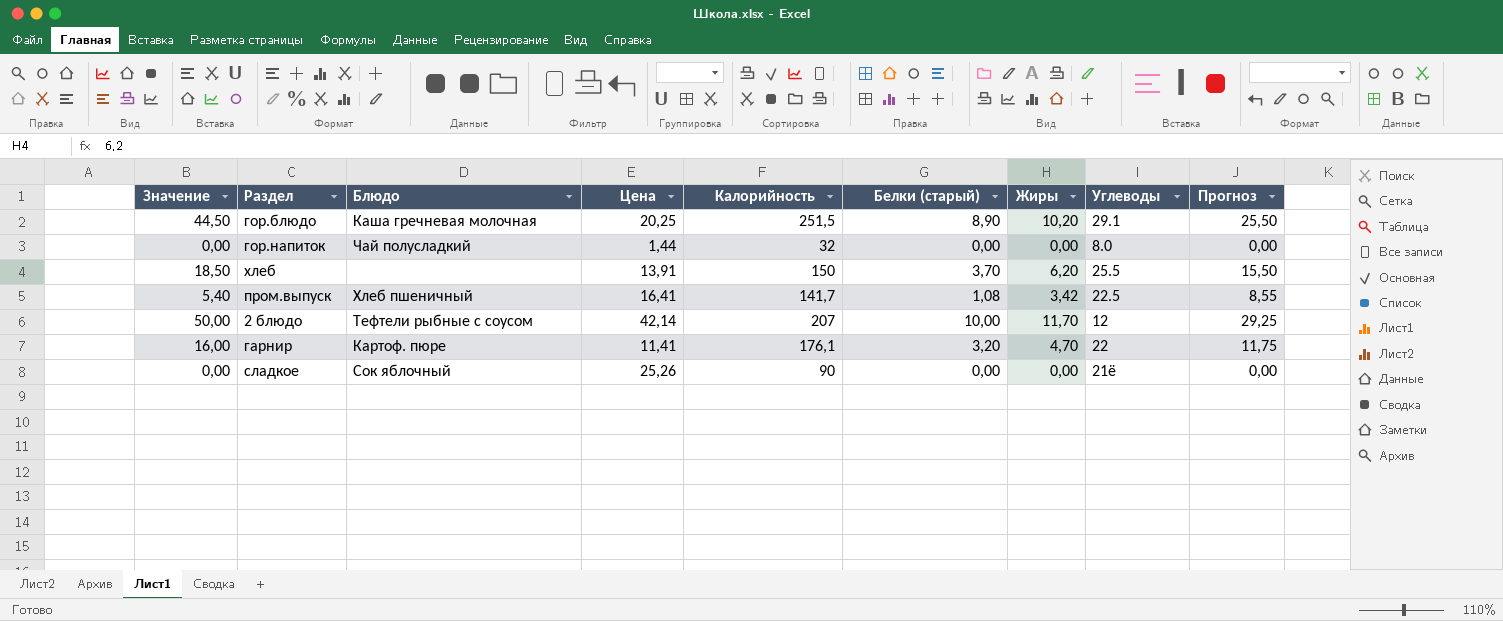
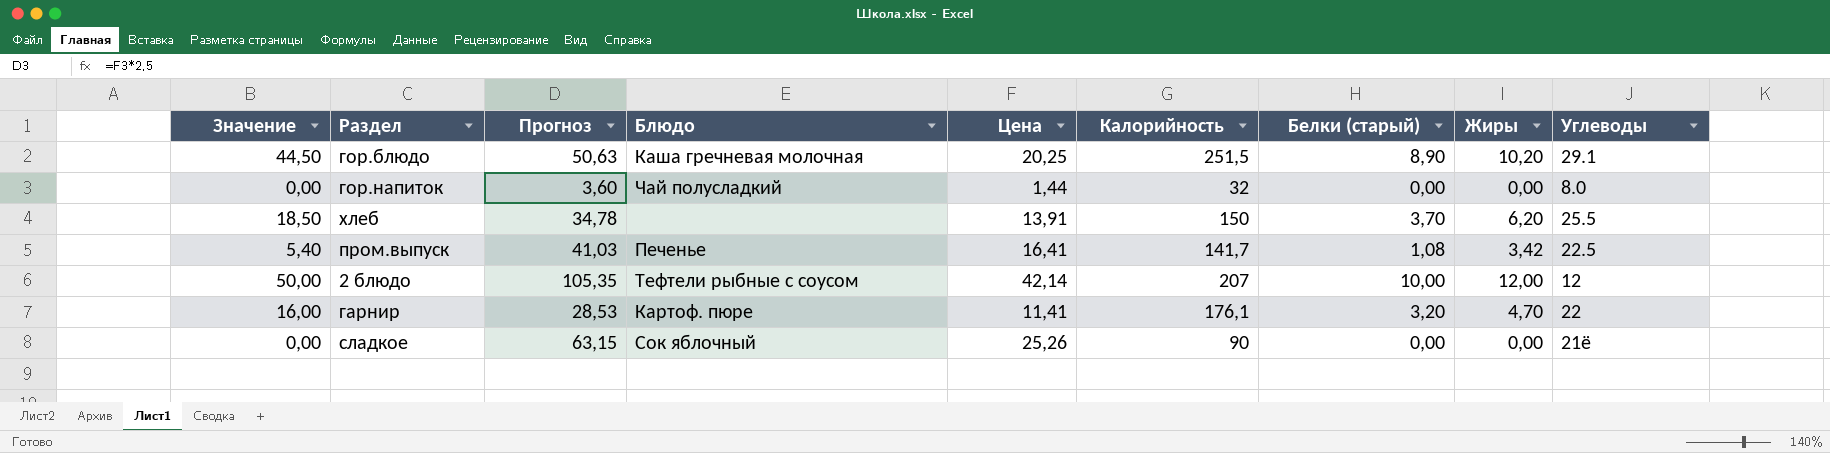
column Прогноз | formula: [Жиры] * 2,5 -> [Цена] * 2,5
column Прогноз | position: 9 -> 3
пром.выпуск | Блюдо: Хлеб пшеничный -> Печенье
2 блюдо | Жиры: 11,70 -> 12,00

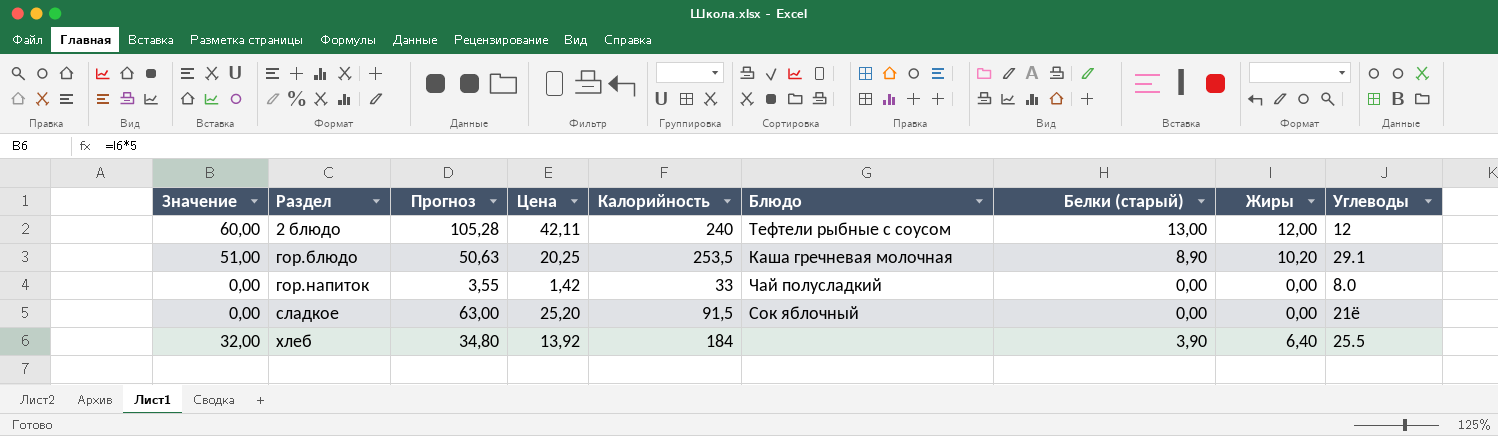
row order: none -> Раздел ascending
column Значение | formula: [Белки (старый)] * 5 -> [Жиры] * 5
column Блюдо | position: 4 -> 6
row пром.выпуск: 5,40 | 41,03 | Печенье | 16,41 | 141,7 | 1,08 | 3,42 | 22.5 -> none
row гарнир: 16,00 | 28,53 | Картоф. пюре | 11,41 | 176,1 | 3,20 | 4,70 | 22 -> none
2 блюдо | Прогноз: 105,35 -> 105,28
2 блюдо | Цена: 42,14 -> 42,11
2 блюдо | Калорийность: 207 -> 240
2 блюдо | Белки (старый): 10,00 -> 13,00
гор.блюдо | Калорийность: 251,5 -> 253,5
гор.напиток | Прогноз: 3,60 -> 3,55
гор.напиток | Цена: 1,44 -> 1,42
гор.напиток | Калорийность: 32 -> 33
сладкое | Прогноз: 63,15 -> 63,00
сладкое | Цена: 25,26 -> 25,20
сладкое | Калорийность: 90 -> 91,5
хлеб | Прогноз: 34,78 -> 34,80
хлеб | Цена: 13,91 -> 13,92
хлеб | Калорийность: 150 -> 184
хлеб | Белки (старый): 3,70 -> 3,90
хлеб | Жиры: 6,20 -> 6,40

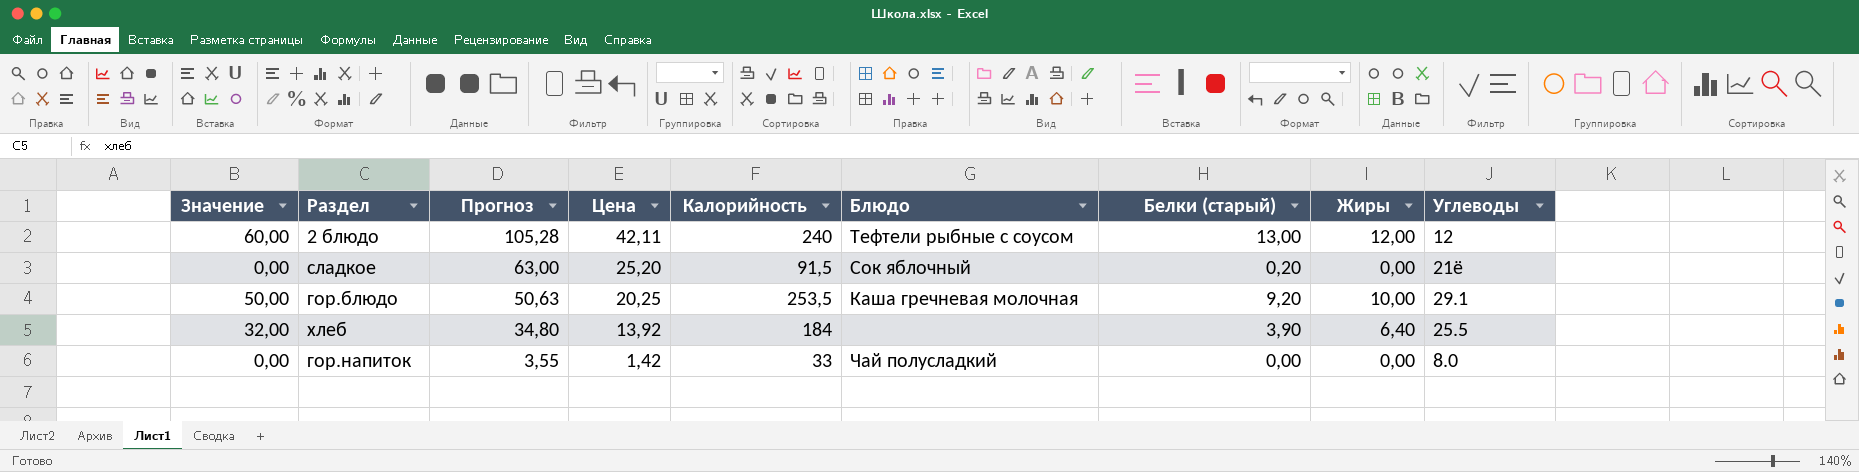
row order: Раздел ascending -> Прогноз descending
сладкое | Белки (старый): 0,00 -> 0,20
гор.блюдо | Значение: 51,00 -> 50,00
гор.блюдо | Белки (старый): 8,90 -> 9,20
гор.блюдо | Жиры: 10,20 -> 10,00

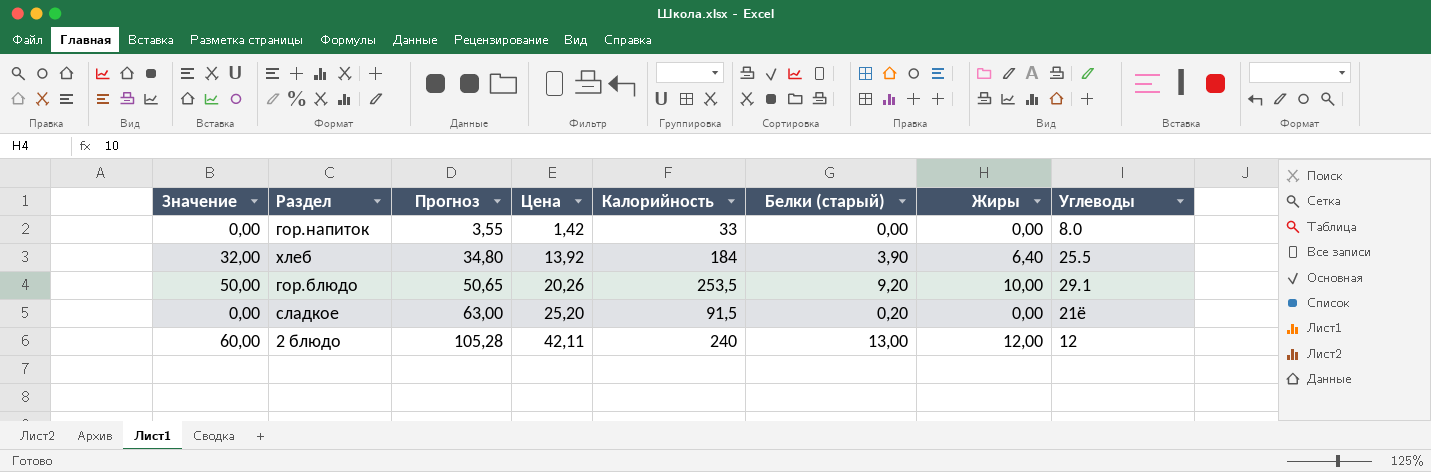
row order: Прогноз descending -> Прогноз ascending
column Блюдо | position: 6 -> none
гор.блюдо | Прогноз: 50,63 -> 50,65
гор.блюдо | Цена: 20,25 -> 20,26

